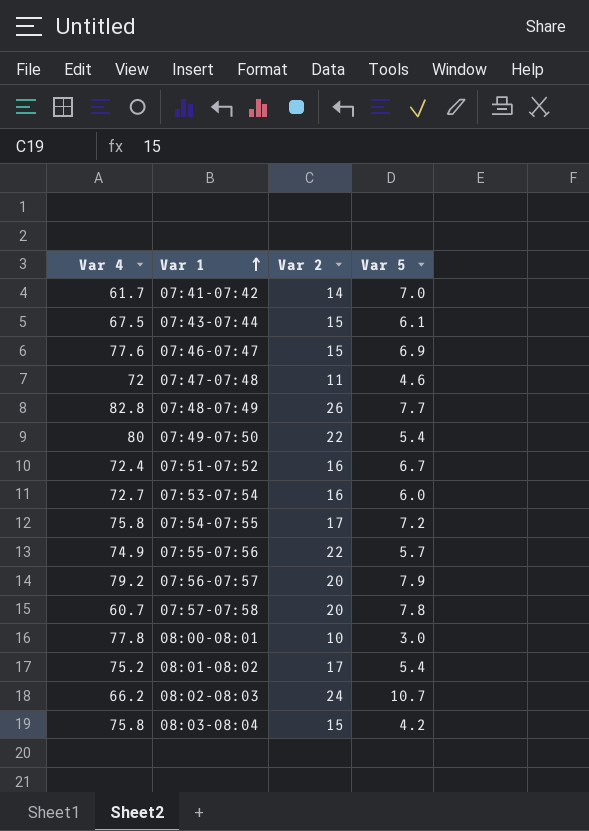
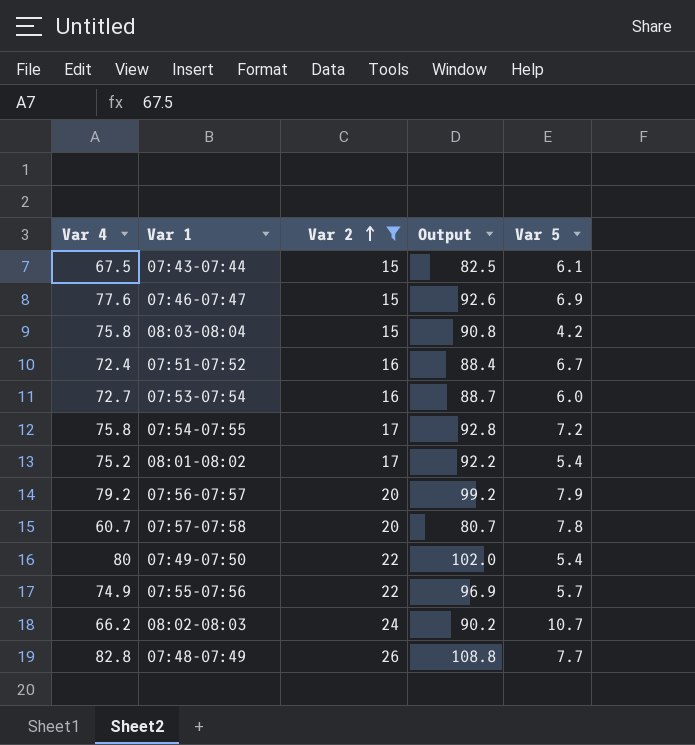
filter: none -> Var 2 >= 15
row order: Var 1 ascending -> Var 2 ascending
column Output | formula: none -> [Var 4] + [Var 2]

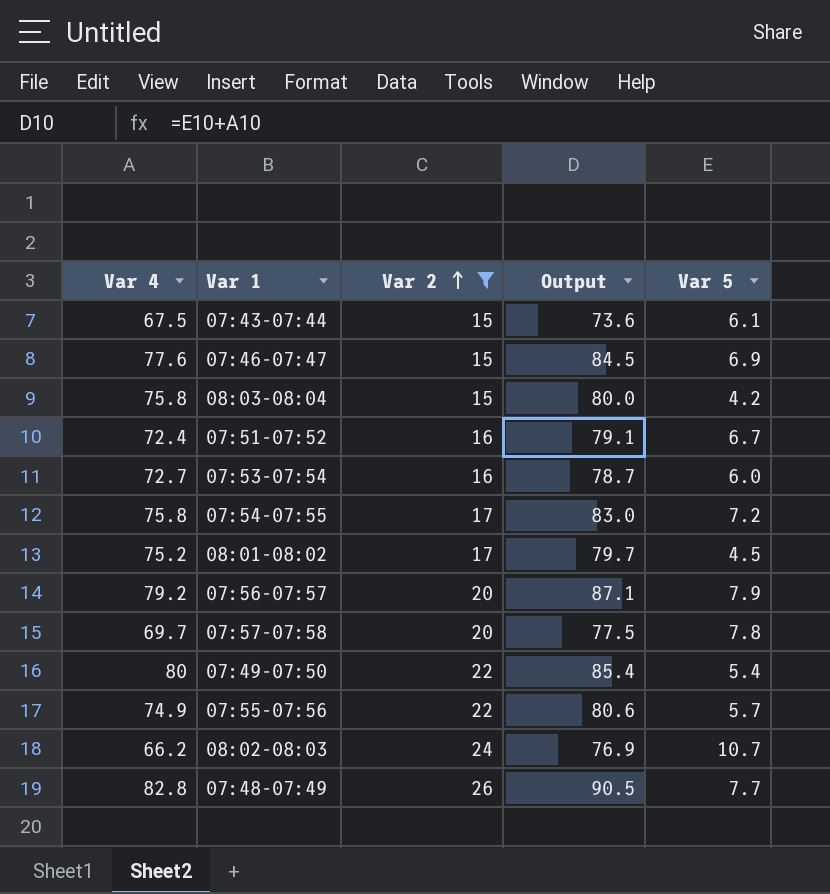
column Output | formula: [Var 4] + [Var 2] -> [Var 4] + [Var 5]
08:01-08:02 | Var 5: 5.4 -> 4.5
07:57-07:58 | Var 4: 60.7 -> 69.7

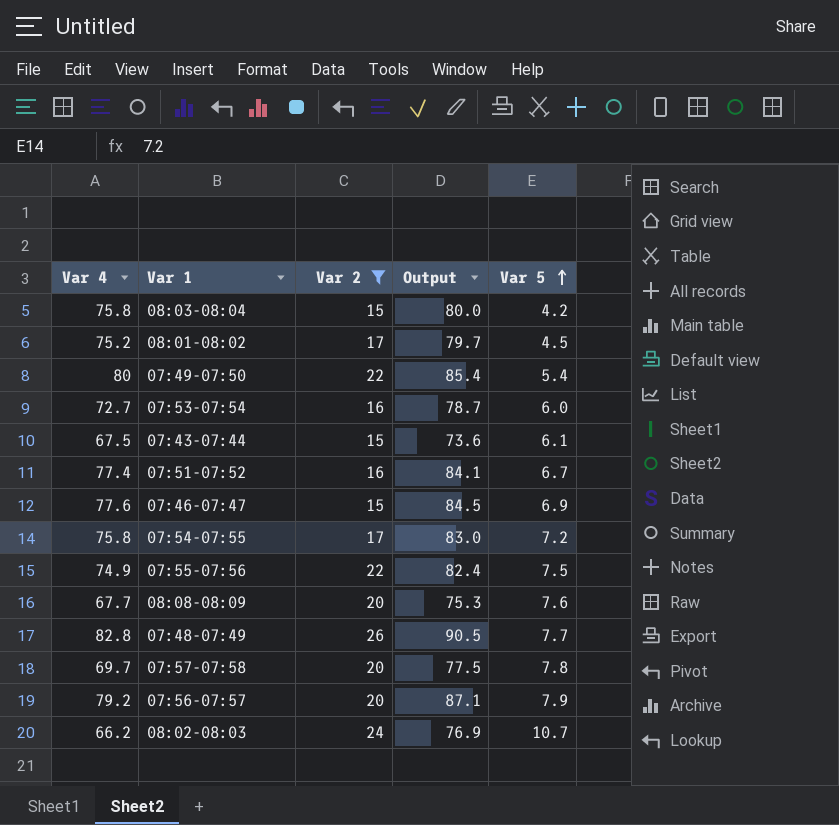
row order: Var 2 ascending -> Var 5 ascending
07:51-07:52 | Var 4: 72.4 -> 77.4
07:51-07:52 | Output: 79.1 -> 84.1
07:55-07:56 | Output: 80.6 -> 82.4
07:55-07:56 | Var 5: 5.7 -> 7.5
row 08:08-08:09: none -> 67.7 | 20 | 75.3 | 7.6

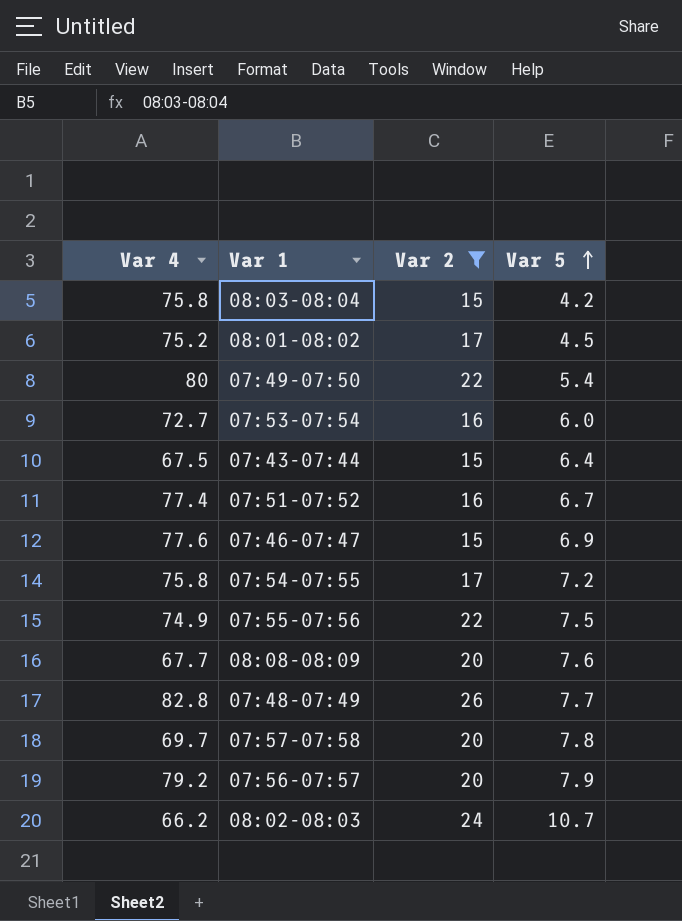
column Output | formula: [Var 4] + [Var 5] -> none
07:43-07:44 | Var 5: 6.1 -> 6.4

